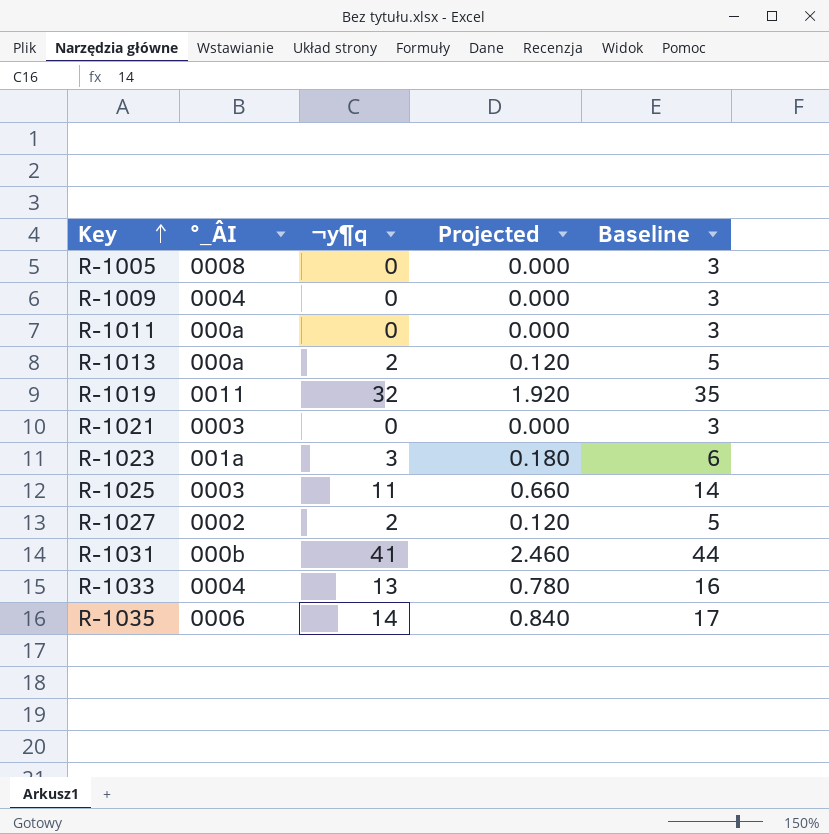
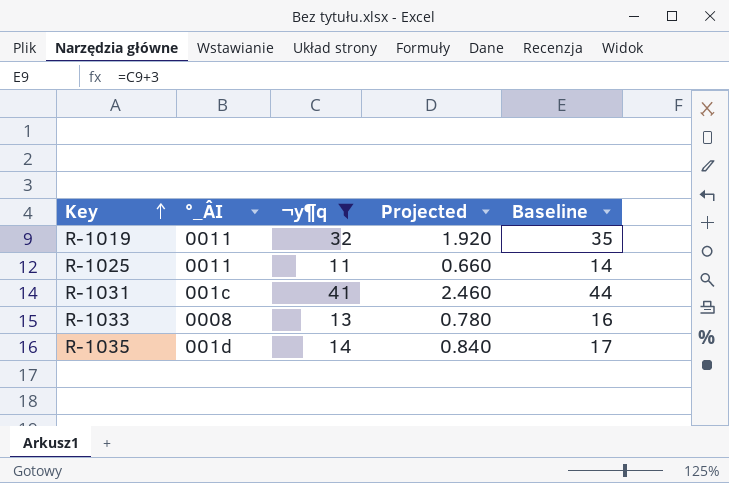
filter: none -> ¬y¶q >= 11
R-1025 | °_ÂI: 0003 -> 0011
R-1031 | °_ÂI: 000b -> 001c
R-1033 | °_ÂI: 0004 -> 0008
R-1035 | °_ÂI: 0006 -> 001d

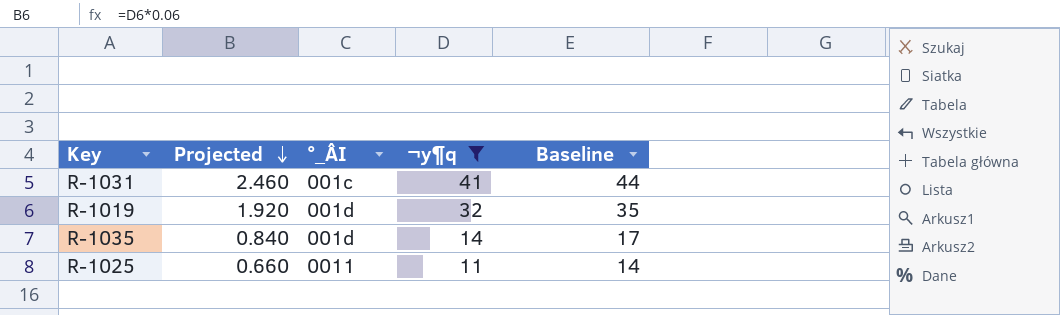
row order: Key ascending -> Projected descending
column Projected | position: 4 -> 2
row R-1033: 0008 | 13 | 0.780 | 16 -> none
R-1019 | °_ÂI: 0011 -> 001d

